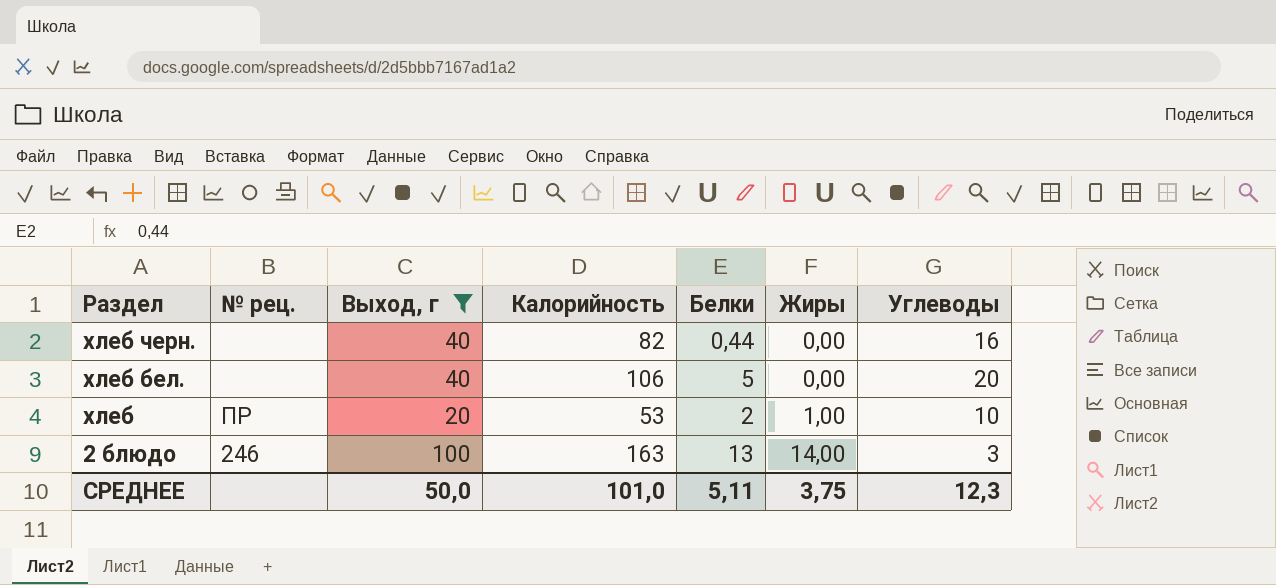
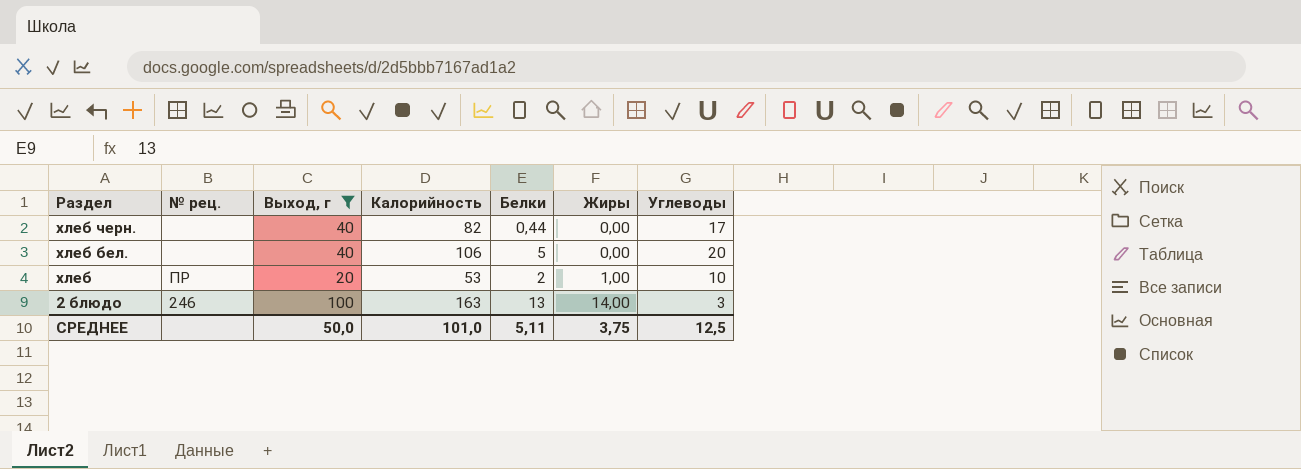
хлеб черн. | Углеводы: 16 -> 17
СРЕДНЕЕ | Углеводы: 12,3 -> 12,5

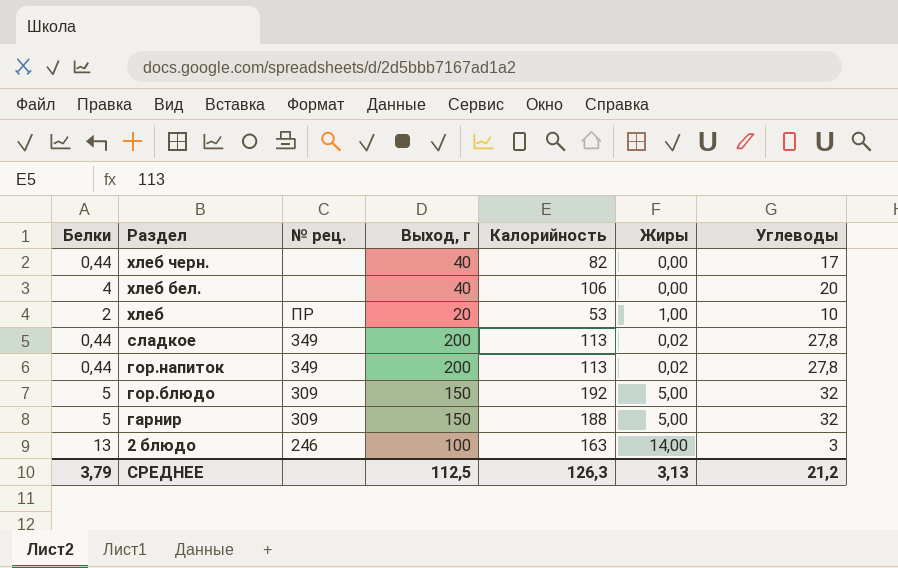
filter: Выход, г <= 100 -> none
column Белки | position: 5 -> 1
хлеб бел. | Белки: 5 -> 4
СРЕДНЕЕ | Белки: 5,11 -> 3,79
СРЕДНЕЕ | Выход, г: 50,0 -> 112,5
СРЕДНЕЕ | Калорийность: 101,0 -> 126,3
СРЕДНЕЕ | Жиры: 3,75 -> 3,13
СРЕДНЕЕ | Углеводы: 12,5 -> 21,2

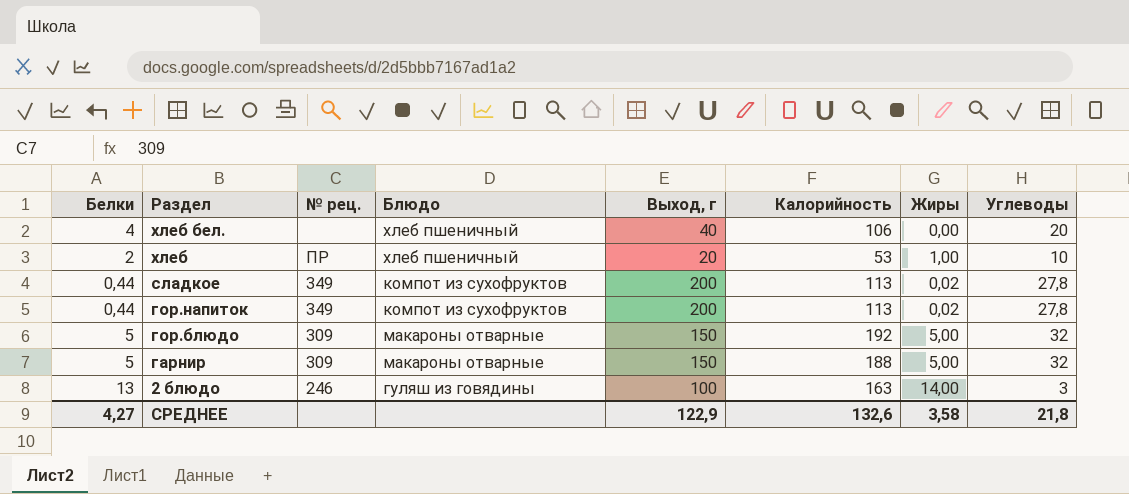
column Блюдо | position: none -> 4
row хлеб черн.: 0,44 | none | 40 | 82 | 0,00 | 17 -> none
СРЕДНЕЕ | Белки: 3,79 -> 4,27
СРЕДНЕЕ | Выход, г: 112,5 -> 122,9
СРЕДНЕЕ | Калорийность: 126,3 -> 132,6
СРЕДНЕЕ | Жиры: 3,13 -> 3,58
СРЕДНЕЕ | Углеводы: 21,2 -> 21,8

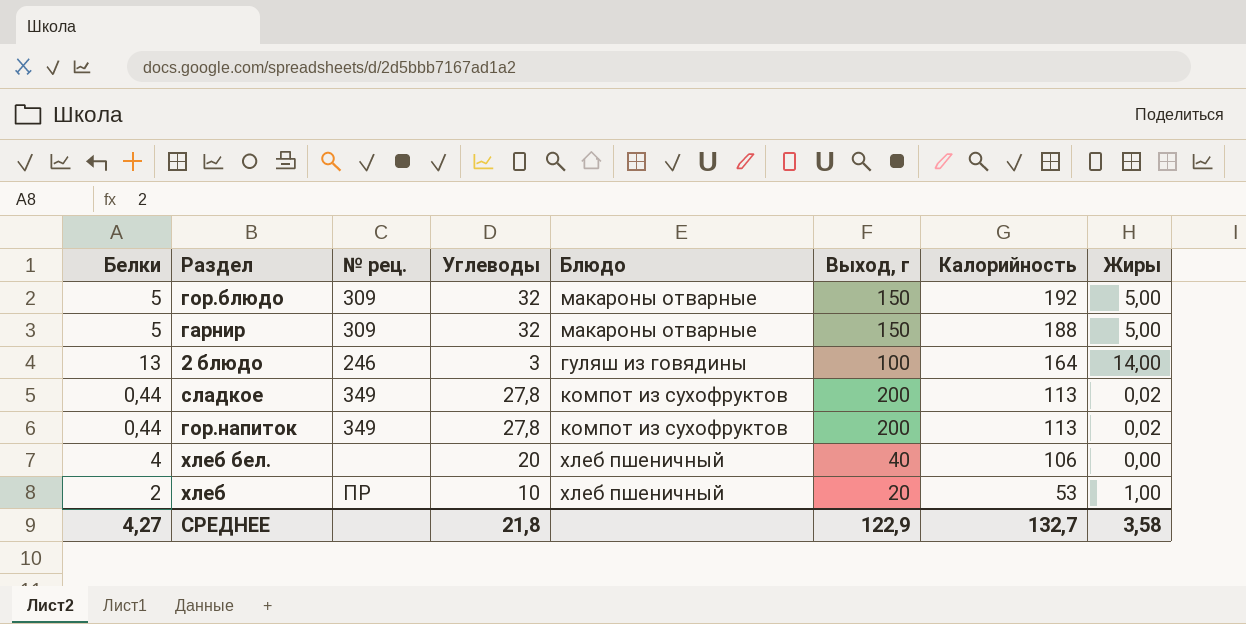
row order: Раздел descending -> Калорийность descending
column Углеводы | position: 8 -> 4
2 блюдо | Калорийность: 163 -> 164
СРЕДНЕЕ | Калорийность: 132,6 -> 132,7

